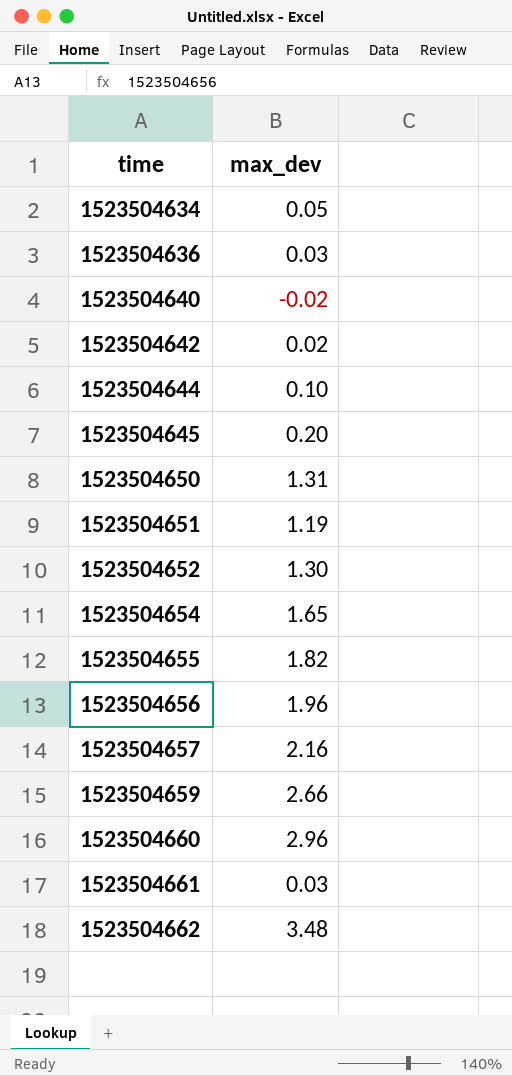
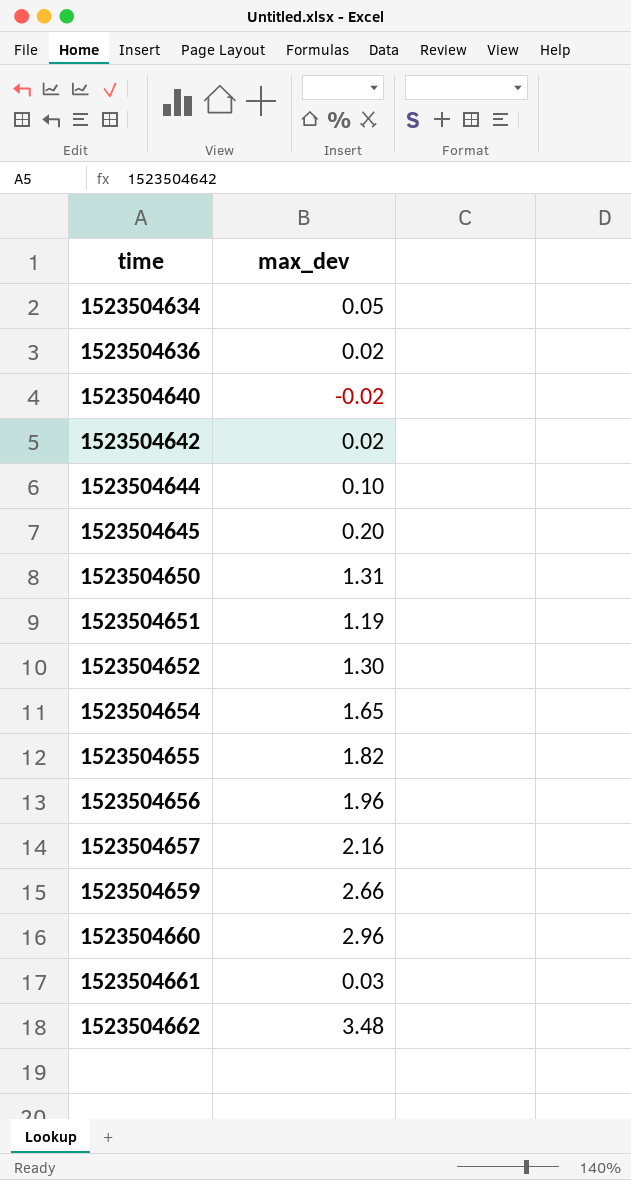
1523504636 | max_dev: 0.03 -> 0.02

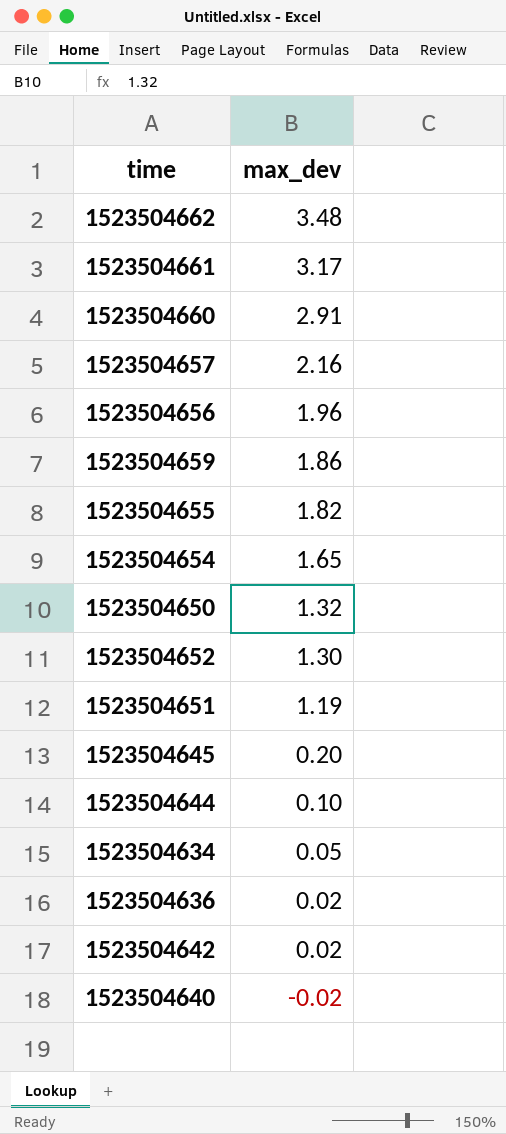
row order: time ascending -> max_dev descending
1523504661 | max_dev: 0.03 -> 3.17
1523504660 | max_dev: 2.96 -> 2.91
1523504659 | max_dev: 2.66 -> 1.86
1523504650 | max_dev: 1.31 -> 1.32

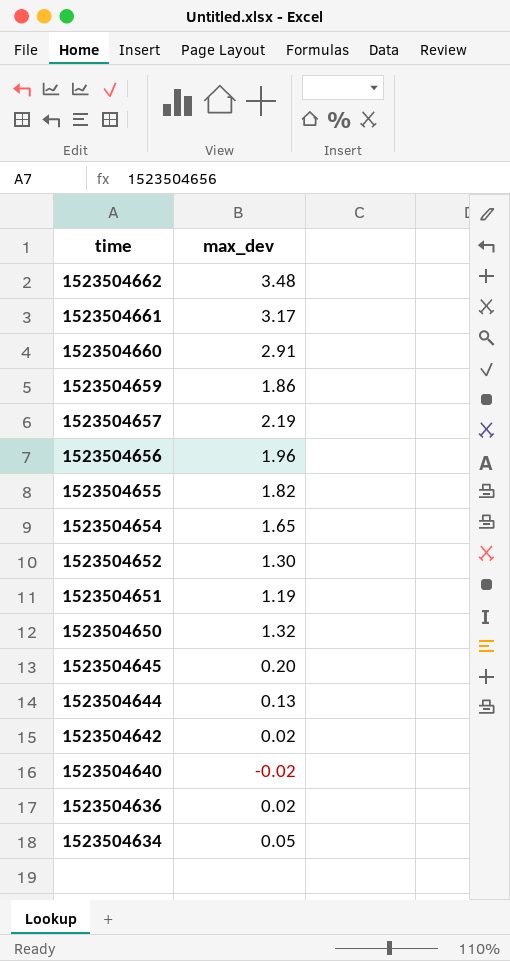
row order: max_dev descending -> time descending
1523504657 | max_dev: 2.16 -> 2.19
1523504644 | max_dev: 0.10 -> 0.13

